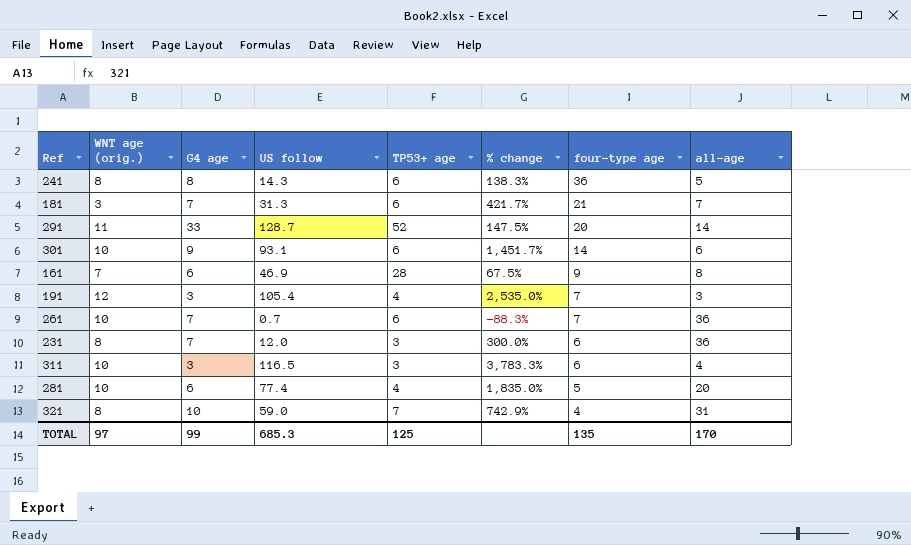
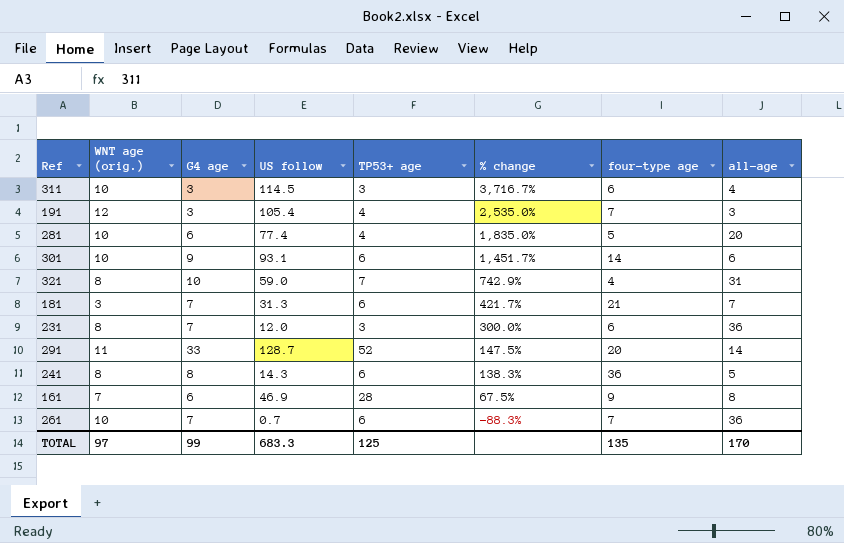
row order: four-type age descending -> % change descending
311 | US follow: 116.5 -> 114.5
311 | % change: 3,783.3% -> 3,716.7%
TOTAL | US follow: 685.3 -> 683.3

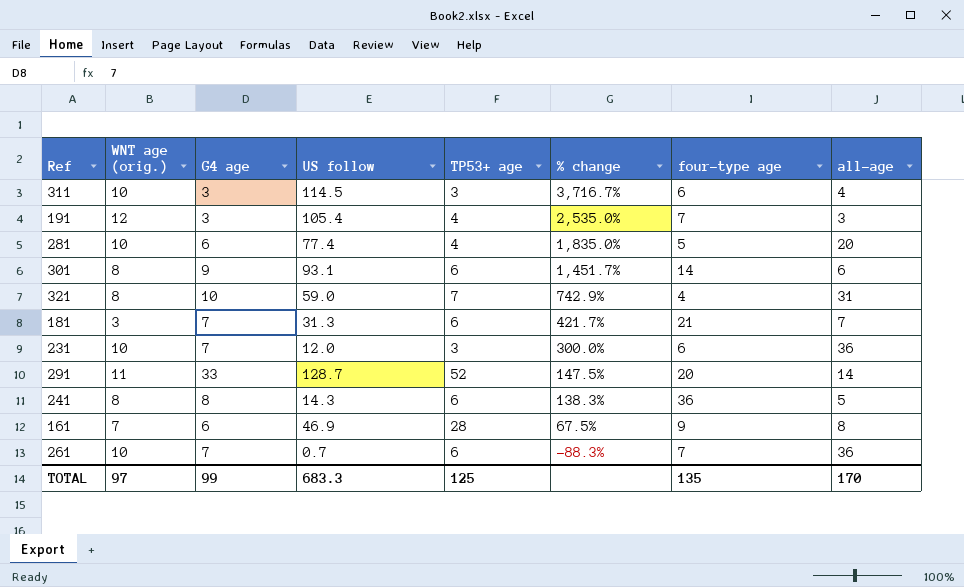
301 | WNT age (orig.): 10 -> 8
231 | WNT age (orig.): 8 -> 10

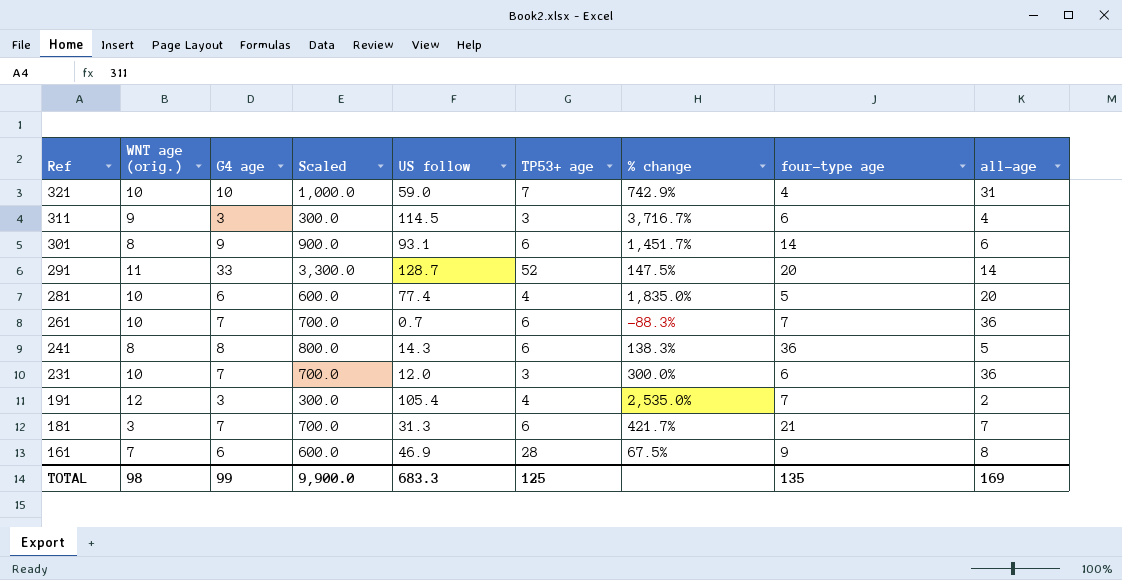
row order: % change descending -> Ref descending
column Scaled | formula: none -> [G4 age] * 100
321 | WNT age (orig.): 8 -> 10
311 | WNT age (orig.): 10 -> 9
191 | all-age: 3 -> 2
TOTAL | WNT age (orig.): 97 -> 98
TOTAL | all-age: 170 -> 169

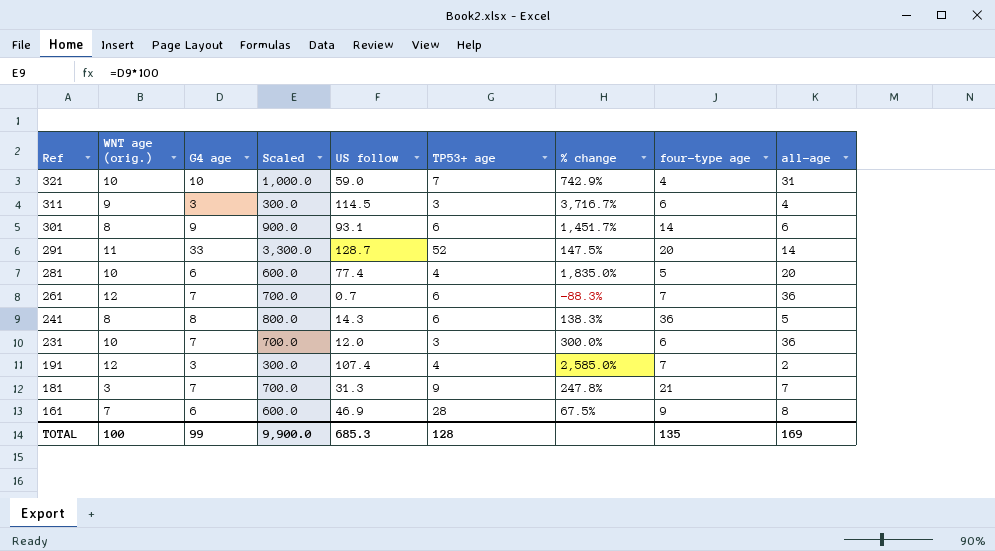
261 | WNT age (orig.): 10 -> 12
191 | US follow: 105.4 -> 107.4
191 | % change: 2,535.0% -> 2,585.0%
181 | TP53+ age: 6 -> 9
181 | % change: 421.7% -> 247.8%
TOTAL | WNT age (orig.): 98 -> 100
TOTAL | US follow: 683.3 -> 685.3
TOTAL | TP53+ age: 125 -> 128

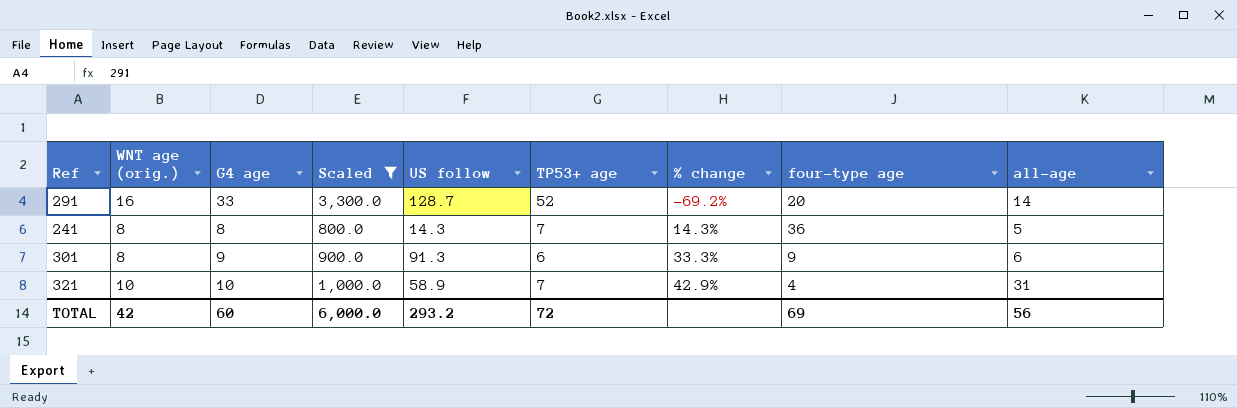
filter: none -> Scaled >= 800.0
row order: Ref descending -> % change ascending
column % change | formula: ([US follow] - [TP53+ age]) / [TP53+ age] -> ([WNT age (orig.)] - [TP53+ age]) / [TP53+ age]
291 | WNT age (orig.): 11 -> 16
241 | TP53+ age: 6 -> 7
301 | US follow: 93.1 -> 91.3
301 | four-type age: 14 -> 9
321 | US follow: 59.0 -> 58.9
TOTAL | WNT age (orig.): 100 -> 42
TOTAL | G4 age: 99 -> 60
TOTAL | Scaled: 9,900.0 -> 6,000.0
TOTAL | US follow: 685.3 -> 293.2
TOTAL | TP53+ age: 128 -> 72
TOTAL | four-type age: 135 -> 69
TOTAL | all-age: 169 -> 56

